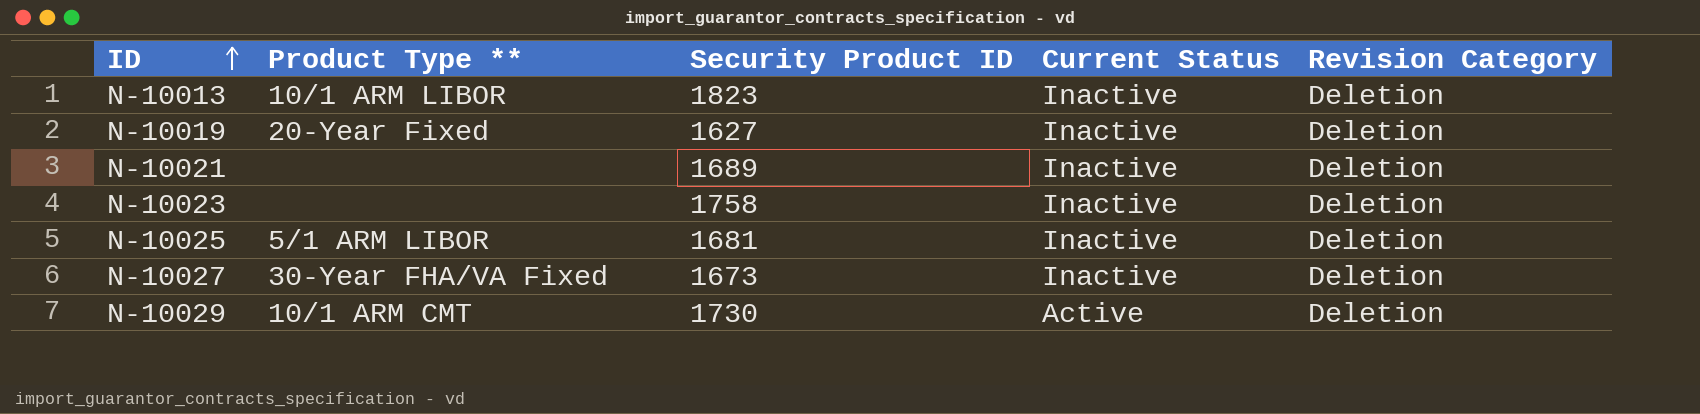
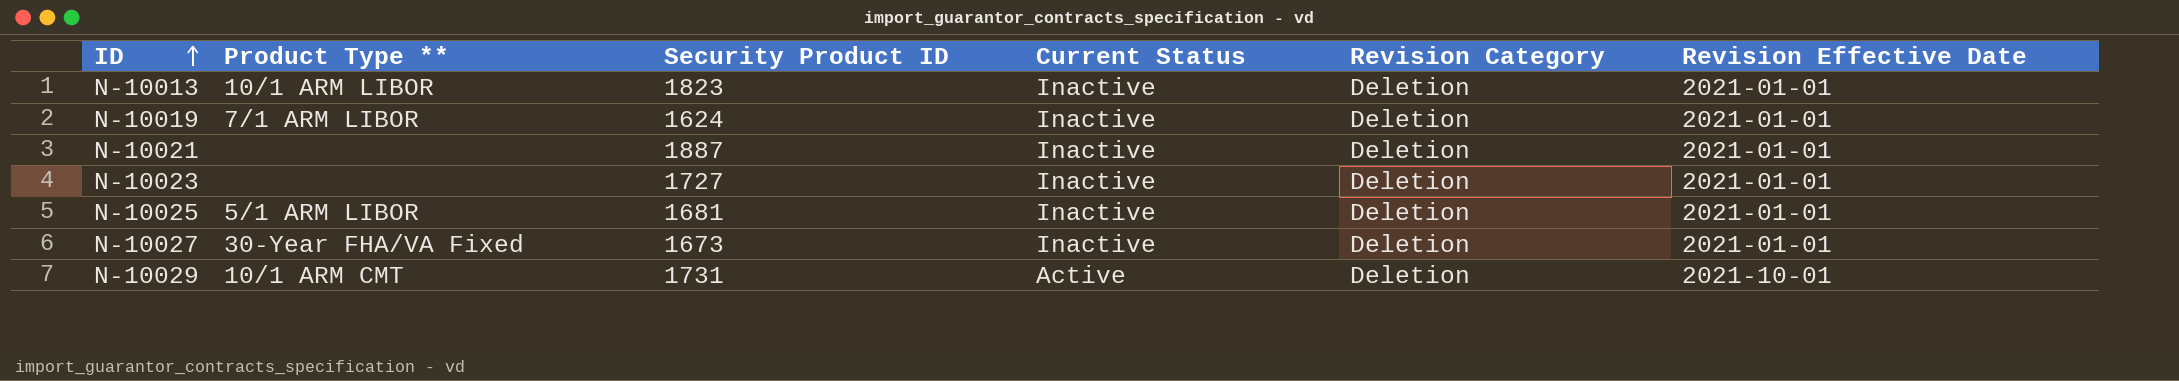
column Revision Effective Date | position: none -> 6
N-10019 | Product Type **: 20-Year Fixed -> 7/1 ARM LIBOR
N-10019 | Security Product ID: 1627 -> 1624
N-10021 | Security Product ID: 1689 -> 1887
N-10023 | Security Product ID: 1758 -> 1727
N-10029 | Security Product ID: 1730 -> 1731

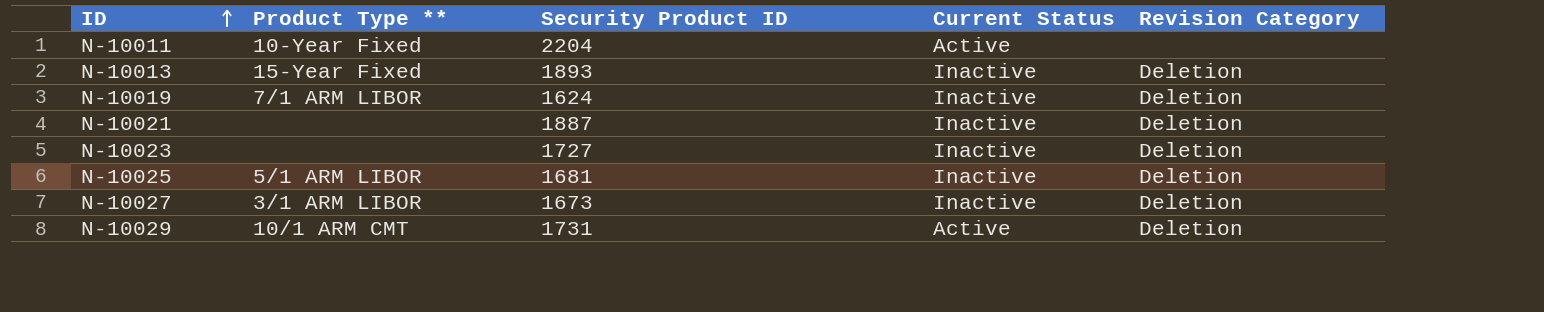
column Revision Effective Date | position: 6 -> none
row N-10011: none -> 10-Year Fixed | 2204 | Active | none
N-10013 | Product Type **: 10/1 ARM LIBOR -> 15-Year Fixed
N-10013 | Security Product ID: 1823 -> 1893
N-10027 | Product Type **: 30-Year FHA/VA Fixed -> 3/1 ARM LIBOR

